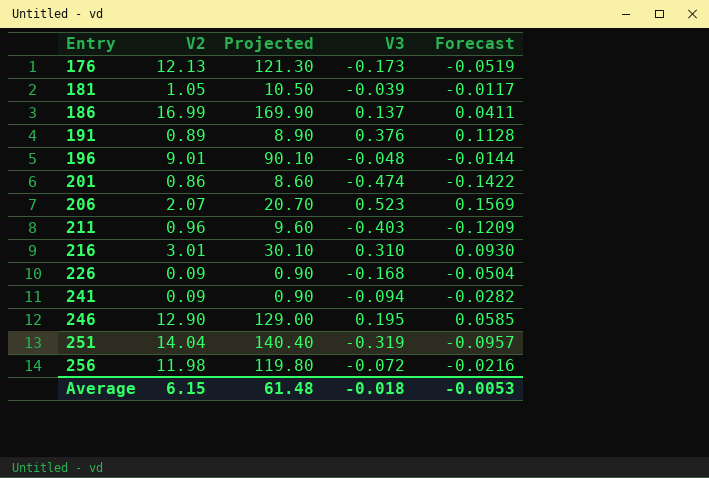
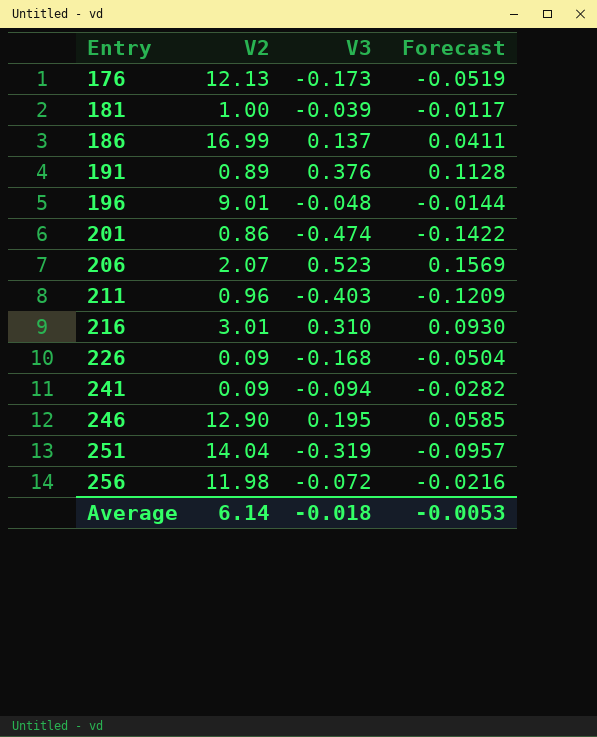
column Projected | formula: [V2] * 10 -> none
181 | V2: 1.05 -> 1.00
Average | V2: 6.15 -> 6.14

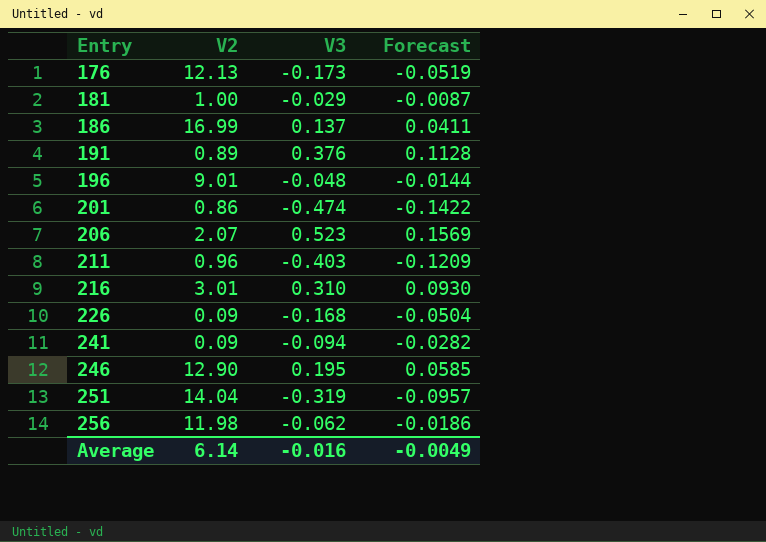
181 | V3: -0.039 -> -0.029
181 | Forecast: -0.0117 -> -0.0087
256 | V3: -0.072 -> -0.062
256 | Forecast: -0.0216 -> -0.0186
Average | V3: -0.018 -> -0.016
Average | Forecast: -0.0053 -> -0.0049

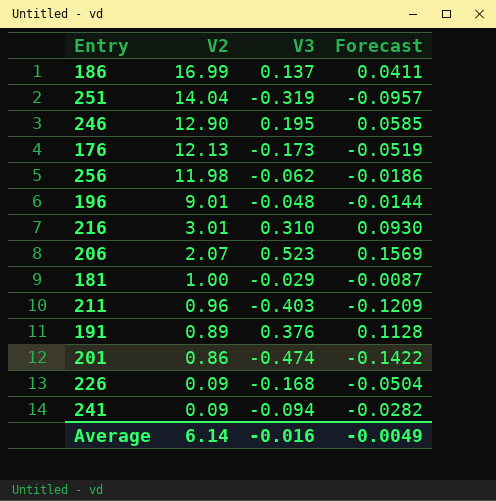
row order: Entry ascending -> V2 descending

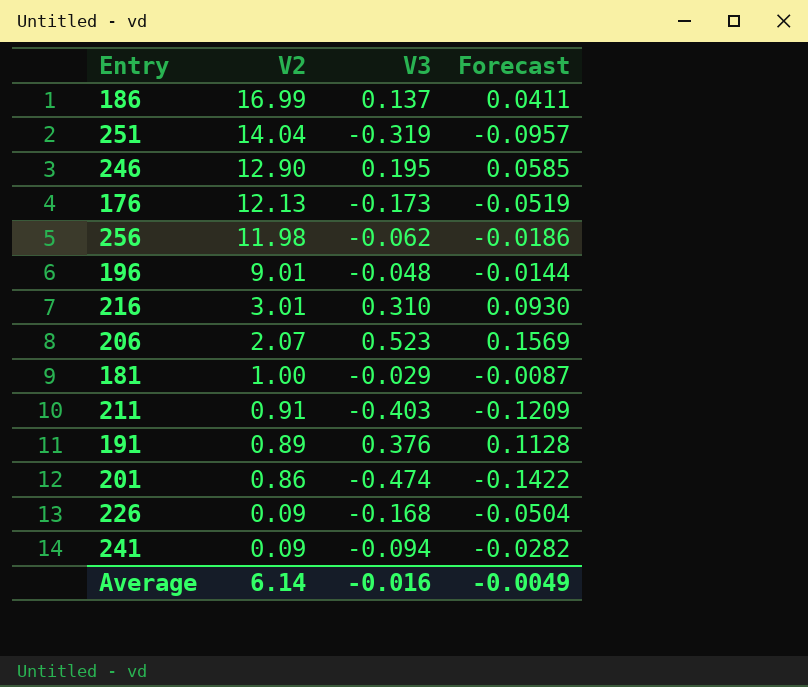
211 | V2: 0.96 -> 0.91

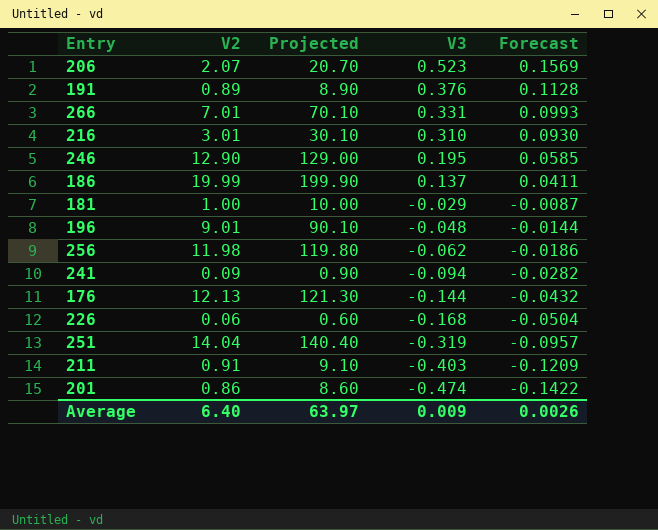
row order: V2 descending -> V3 descending
column Projected | formula: none -> [V2] * 10
row 266: none -> 7.01 | 70.10 | 0.331 | 0.0993
186 | V2: 16.99 -> 19.99
176 | V3: -0.173 -> -0.144
176 | Forecast: -0.0519 -> -0.0432
226 | V2: 0.09 -> 0.06
Average | V2: 6.14 -> 6.40
Average | V3: -0.016 -> 0.009
Average | Forecast: -0.0049 -> 0.0026

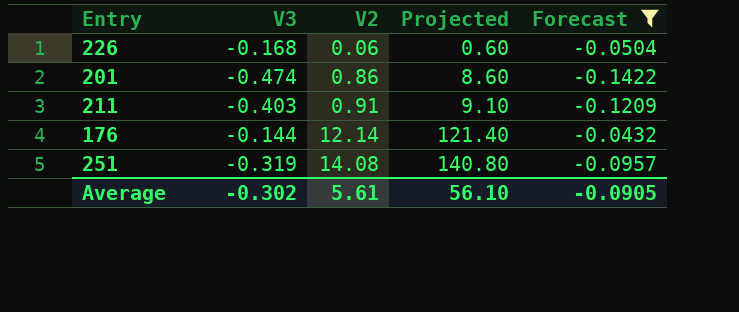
filter: none -> Forecast <= -0.0432
row order: V3 descending -> V2 ascending
column V3 | position: 4 -> 2
176 | V2: 12.13 -> 12.14
176 | Projected: 121.30 -> 121.40
251 | V2: 14.04 -> 14.08
251 | Projected: 140.40 -> 140.80
Average | V3: 0.009 -> -0.302
Average | V2: 6.40 -> 5.61
Average | Projected: 63.97 -> 56.10
Average | Forecast: 0.0026 -> -0.0905

